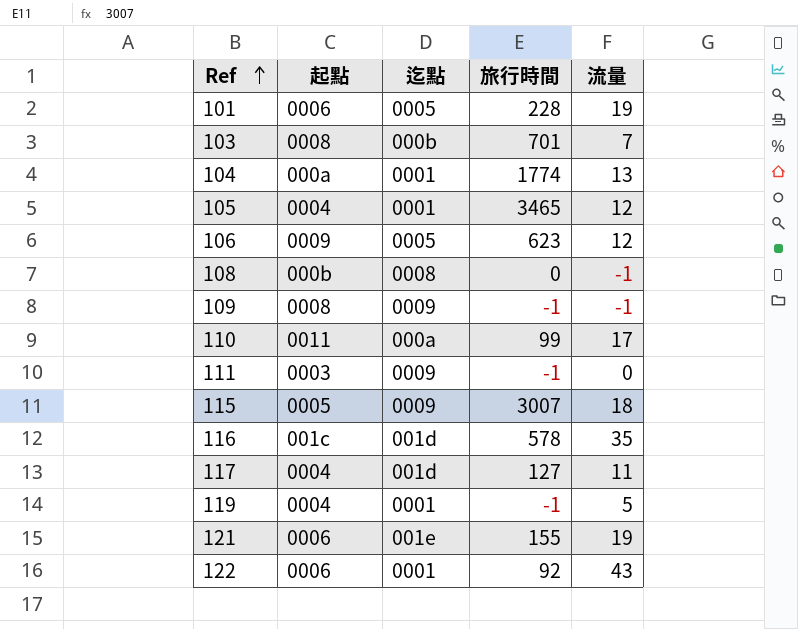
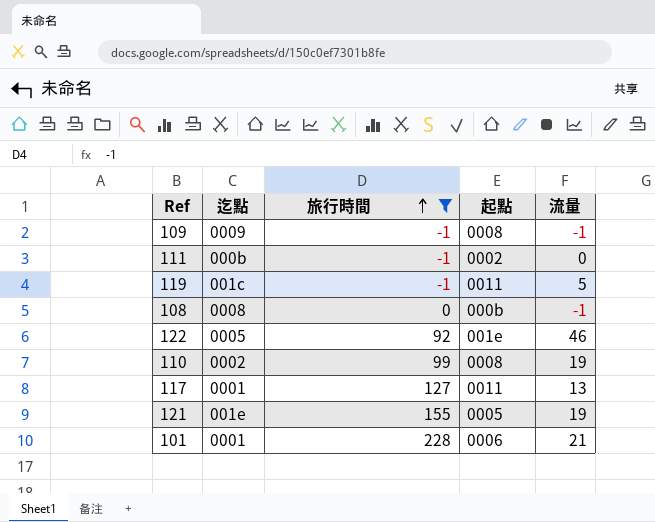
filter: none -> 旅行時間 <= 228
row order: Ref ascending -> 旅行時間 ascending
column 起點 | position: 2 -> 4
111 | 迄點: 0009 -> 000b
111 | 起點: 0003 -> 0002
119 | 迄點: 0001 -> 001c
119 | 起點: 0004 -> 0011
122 | 迄點: 0001 -> 0005
122 | 起點: 0006 -> 001e
122 | 流量: 43 -> 46
110 | 迄點: 000a -> 0002
110 | 起點: 0011 -> 0008
110 | 流量: 17 -> 19
117 | 迄點: 001d -> 0001
117 | 起點: 0004 -> 0011
117 | 流量: 11 -> 13
121 | 起點: 0006 -> 0005
101 | 迄點: 0005 -> 0001
101 | 流量: 19 -> 21

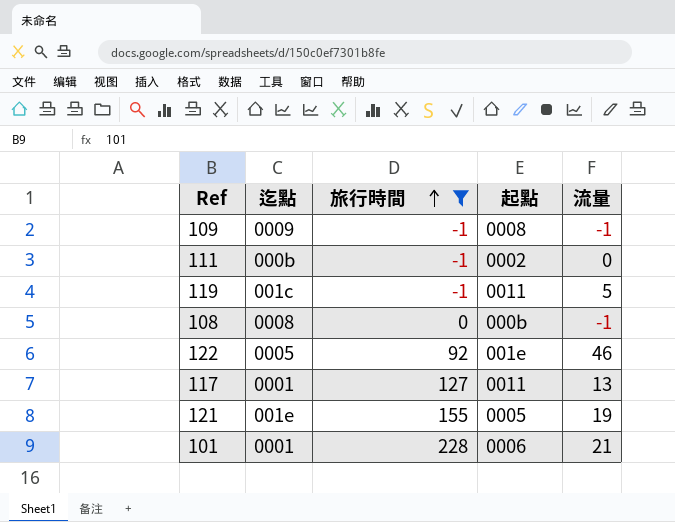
row 110: 0002 | 99 | 0008 | 19 -> none

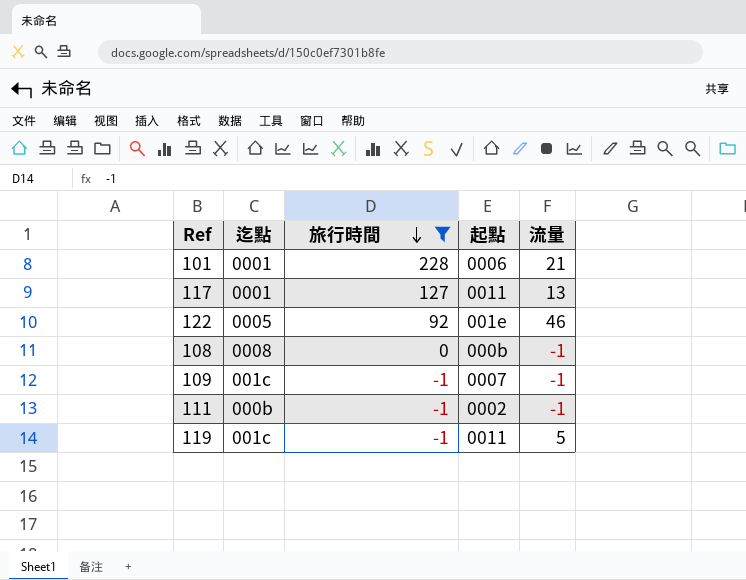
row order: 旅行時間 ascending -> 旅行時間 descending
row 121: 001e | 155 | 0005 | 19 -> none
109 | 迄點: 0009 -> 001c
109 | 起點: 0008 -> 0007
111 | 流量: 0 -> -1

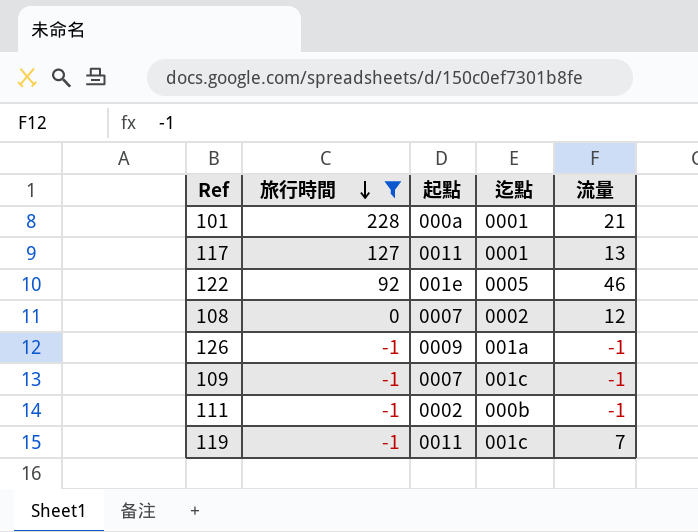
column 迄點 | position: 2 -> 4
101 | 起點: 0006 -> 000a
108 | 起點: 000b -> 0007
108 | 迄點: 0008 -> 0002
108 | 流量: -1 -> 12
row 126: none -> -1 | 0009 | 001a | -1
119 | 流量: 5 -> 7

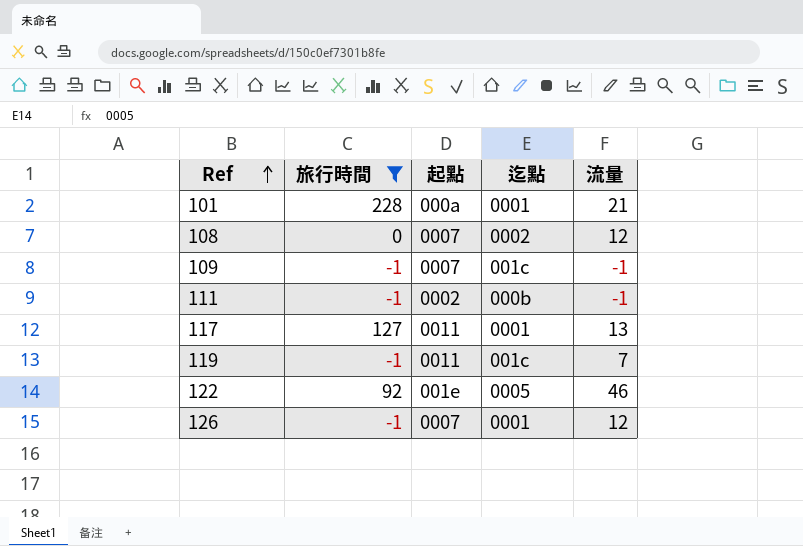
row order: 旅行時間 descending -> Ref ascending
126 | 起點: 0009 -> 0007
126 | 迄點: 001a -> 0001
126 | 流量: -1 -> 12

